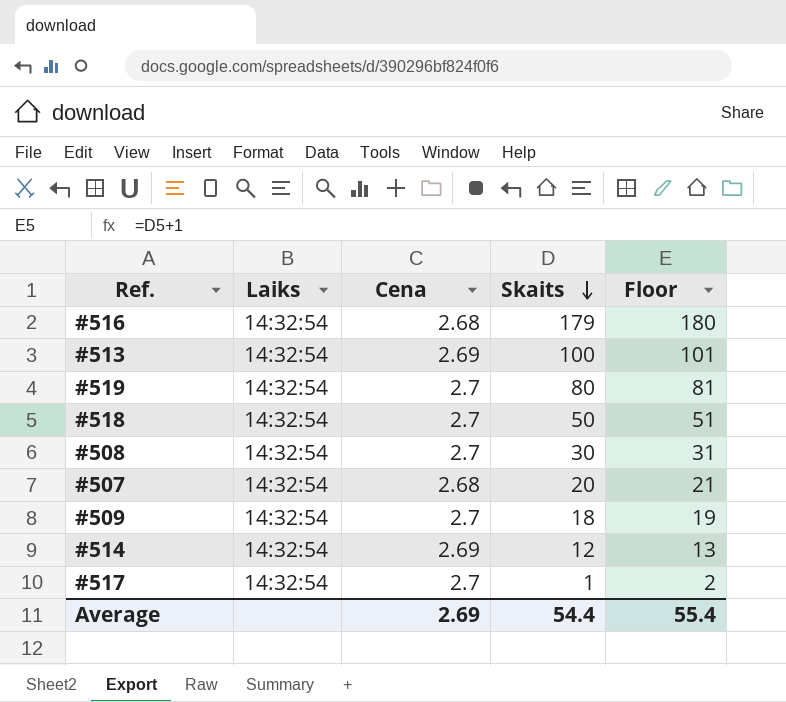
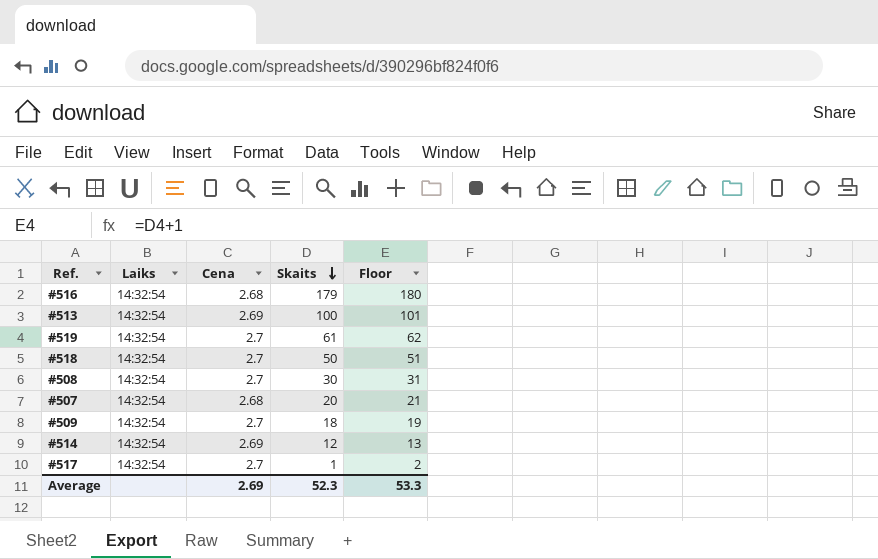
#519 | Skaits: 80 -> 61
#519 | Floor: 81 -> 62
Average | Skaits: 54.4 -> 52.3
Average | Floor: 55.4 -> 53.3

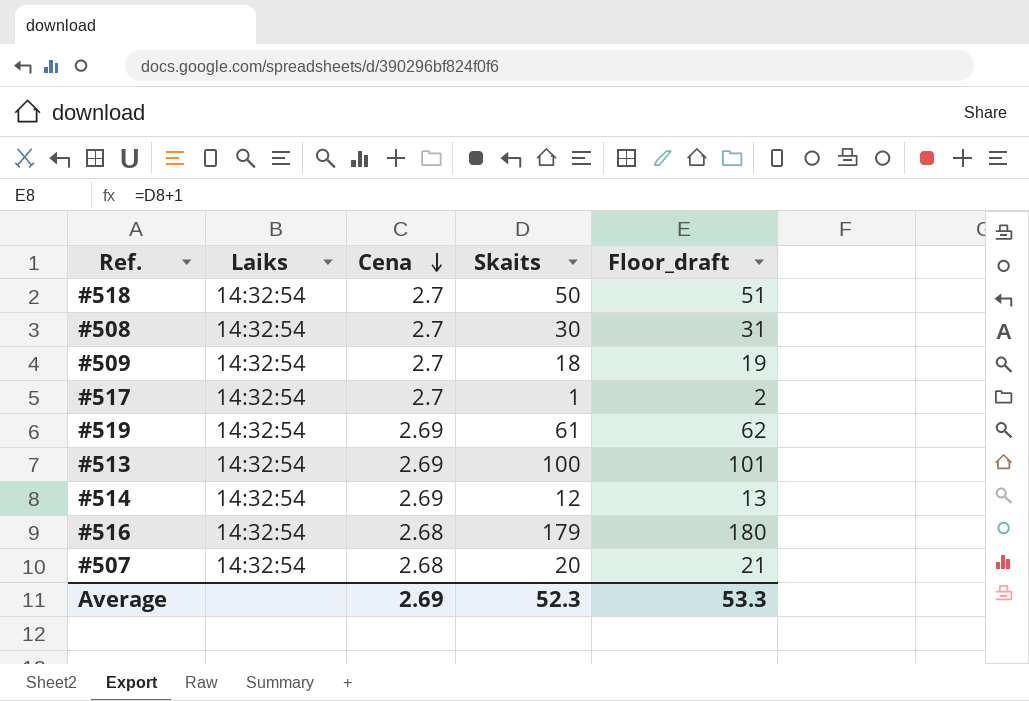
row order: Skaits descending -> Cena descending
column name: Floor -> Floor_draft
#519 | Cena: 2.7 -> 2.69

